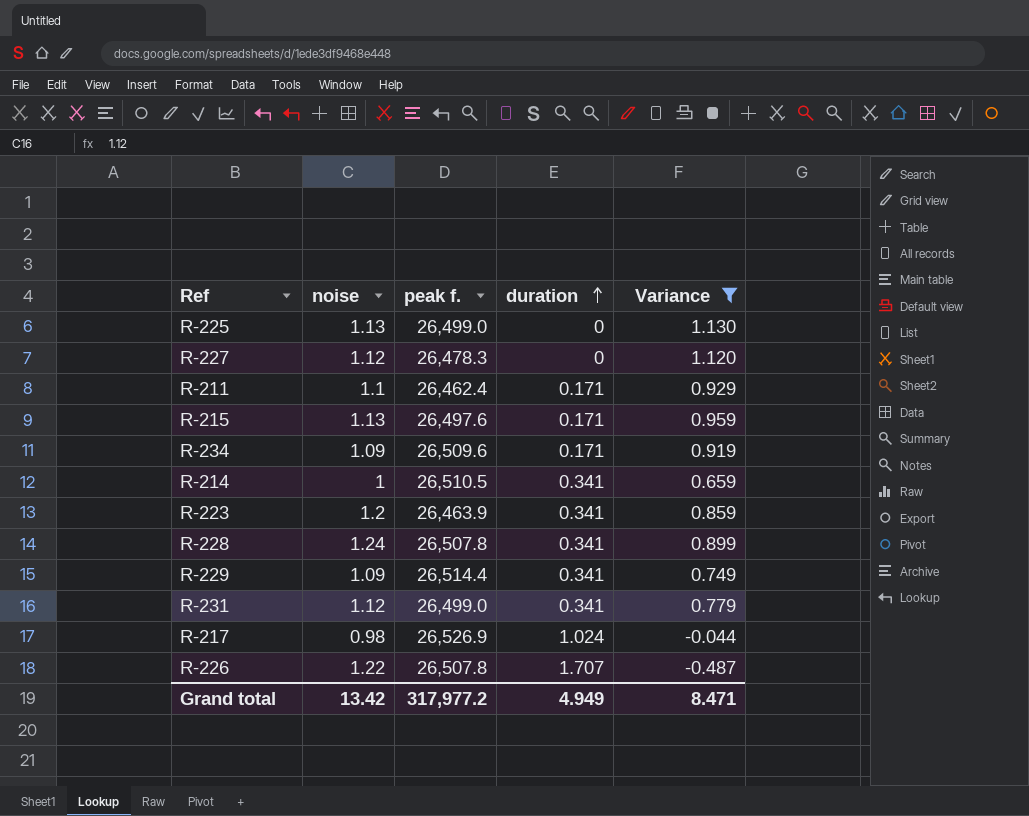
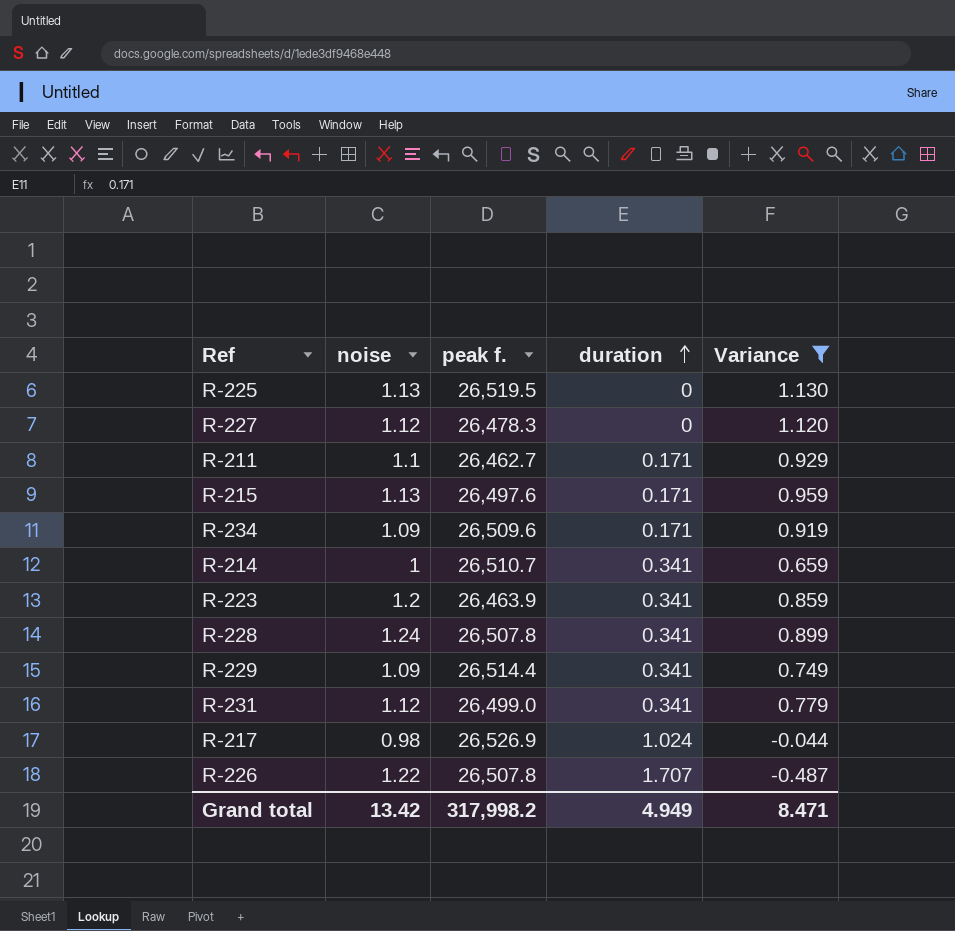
R-225 | peak f.: 26,499.0 -> 26,519.5
R-211 | peak f.: 26,462.4 -> 26,462.7
R-214 | peak f.: 26,510.5 -> 26,510.7
Grand total | peak f.: 317,977.2 -> 317,998.2

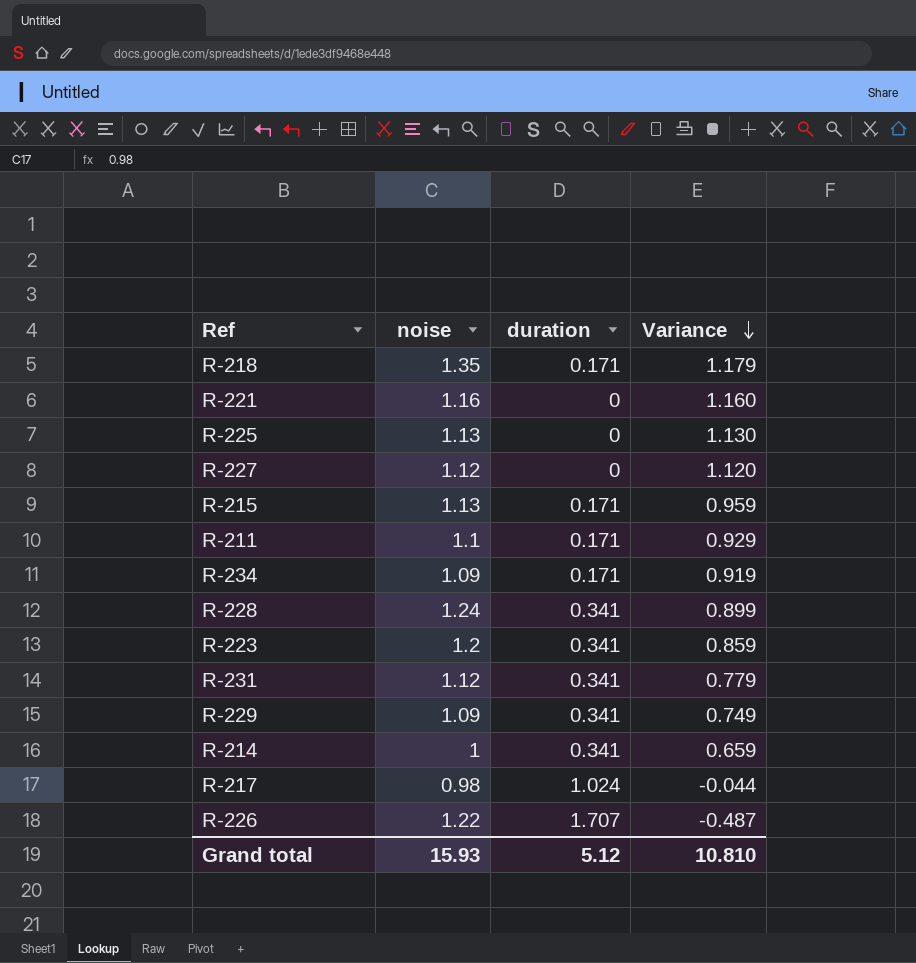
filter: Variance <= 1.130 -> none
row order: duration ascending -> Variance descending
column peak f. | position: 3 -> none
Grand total | noise: 13.42 -> 15.93
Grand total | duration: 4.949 -> 5.12
Grand total | Variance: 8.471 -> 10.810

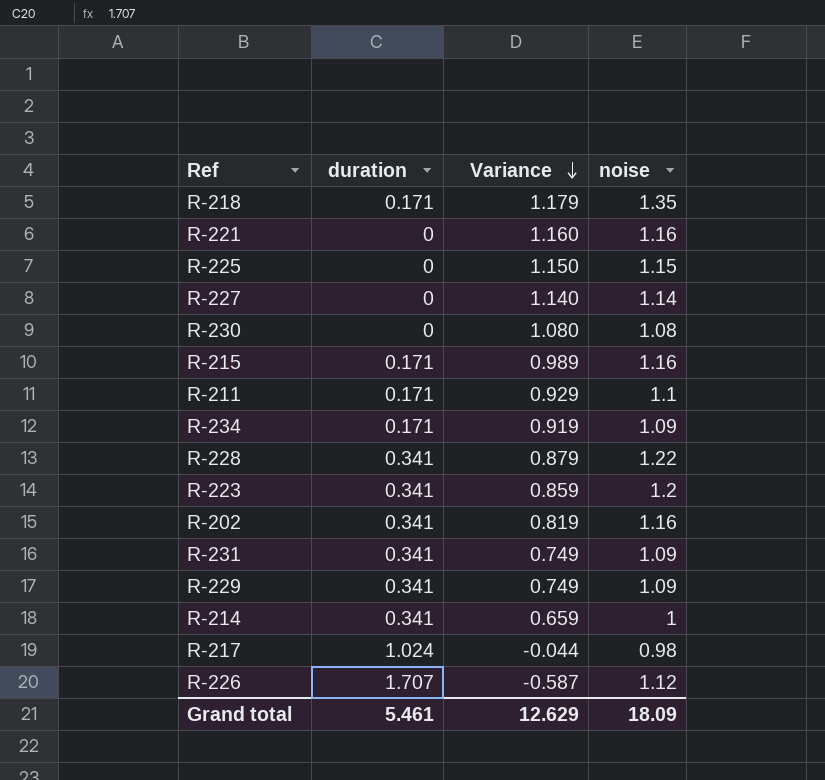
column noise | position: 2 -> 4
R-225 | Variance: 1.130 -> 1.150
R-225 | noise: 1.13 -> 1.15
R-227 | Variance: 1.120 -> 1.140
R-227 | noise: 1.12 -> 1.14
row R-230: none -> 0 | 1.080 | 1.08
R-215 | Variance: 0.959 -> 0.989
R-215 | noise: 1.13 -> 1.16
R-228 | Variance: 0.899 -> 0.879
R-228 | noise: 1.24 -> 1.22
row R-202: none -> 0.341 | 0.819 | 1.16
R-231 | Variance: 0.779 -> 0.749
R-231 | noise: 1.12 -> 1.09
R-226 | Variance: -0.487 -> -0.587
R-226 | noise: 1.22 -> 1.12
Grand total | duration: 5.12 -> 5.461
Grand total | Variance: 10.810 -> 12.629
Grand total | noise: 15.93 -> 18.09

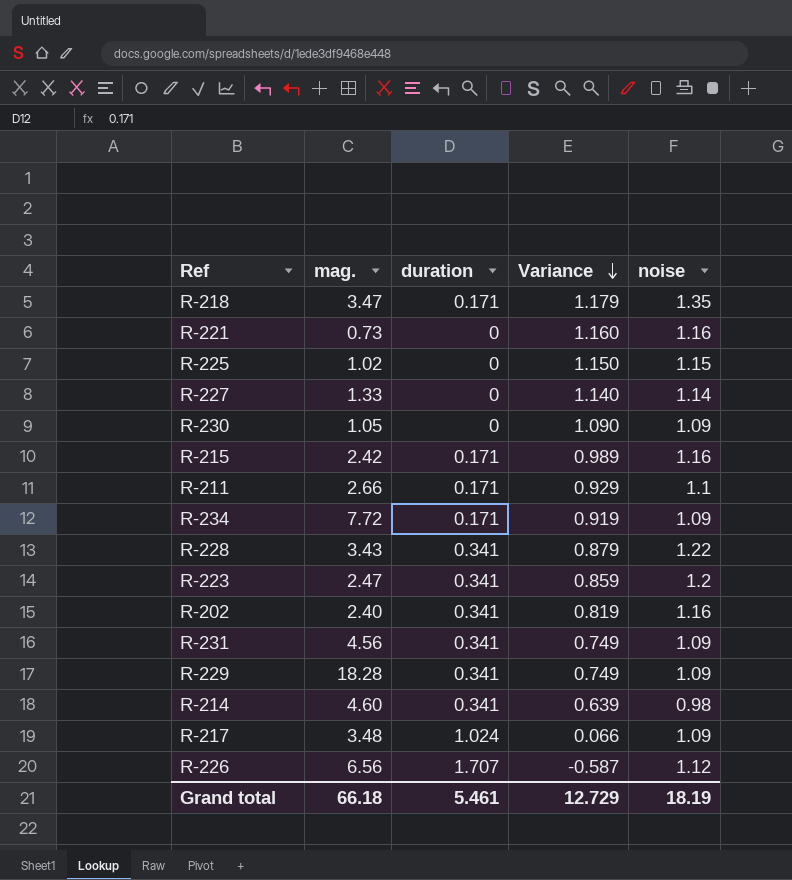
column mag. | position: none -> 2
R-230 | Variance: 1.080 -> 1.090
R-230 | noise: 1.08 -> 1.09
R-214 | Variance: 0.659 -> 0.639
R-214 | noise: 1 -> 0.98
R-217 | Variance: -0.044 -> 0.066
R-217 | noise: 0.98 -> 1.09
Grand total | Variance: 12.629 -> 12.729
Grand total | noise: 18.09 -> 18.19

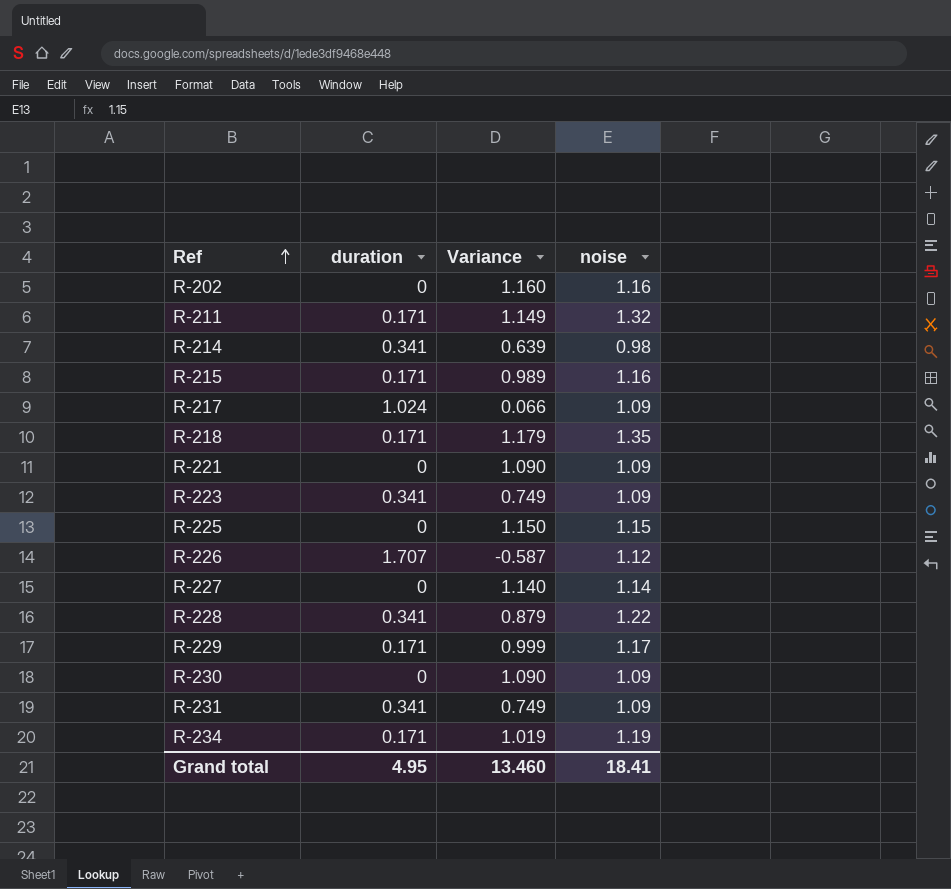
row order: Variance descending -> Ref ascending
column mag. | position: 2 -> none
R-202 | duration: 0.341 -> 0
R-202 | Variance: 0.819 -> 1.160
R-211 | Variance: 0.929 -> 1.149
R-211 | noise: 1.1 -> 1.32
R-221 | Variance: 1.160 -> 1.090
R-221 | noise: 1.16 -> 1.09
R-223 | Variance: 0.859 -> 0.749
R-223 | noise: 1.2 -> 1.09
R-229 | duration: 0.341 -> 0.171
R-229 | Variance: 0.749 -> 0.999
R-229 | noise: 1.09 -> 1.17
R-234 | Variance: 0.919 -> 1.019
R-234 | noise: 1.09 -> 1.19
Grand total | duration: 5.461 -> 4.95
Grand total | Variance: 12.729 -> 13.460
Grand total | noise: 18.19 -> 18.41

